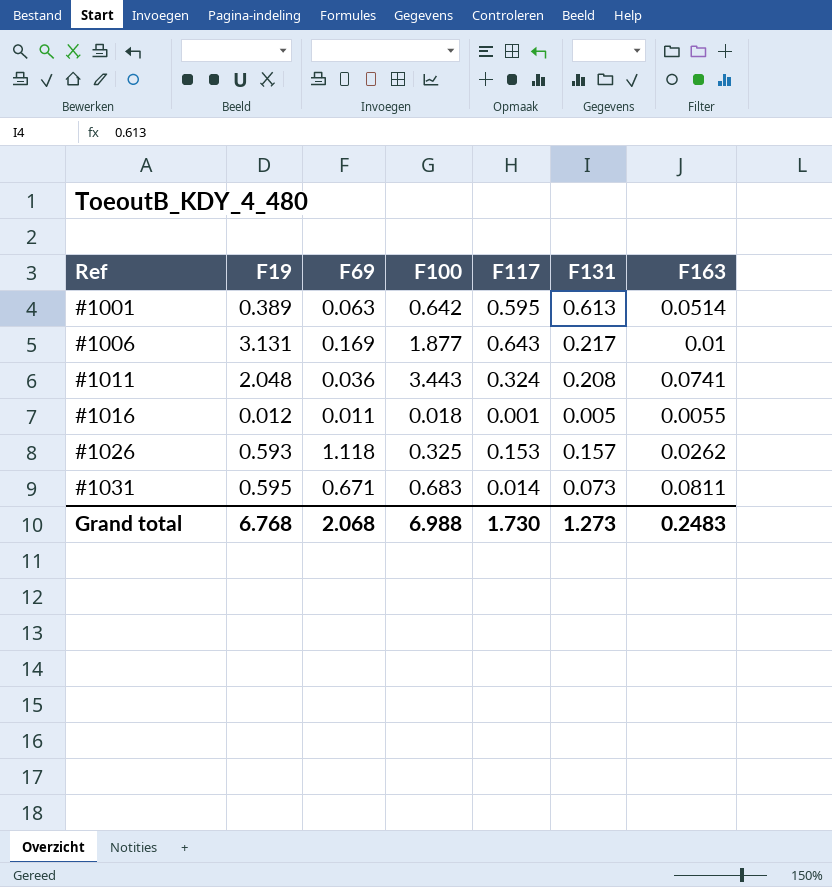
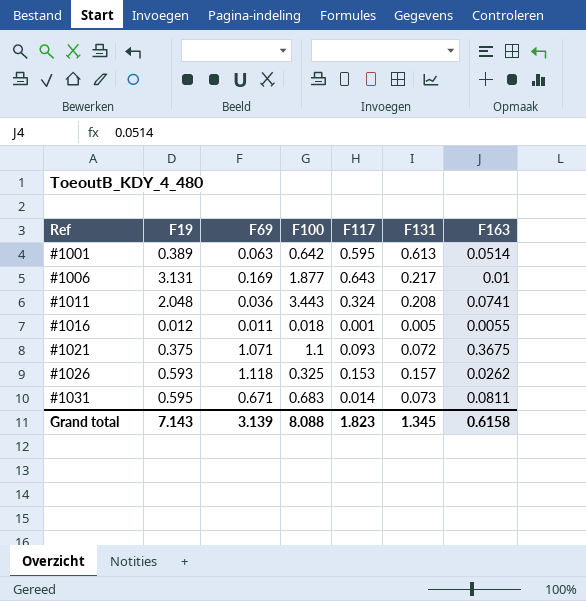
row #1021: none -> 0.375 | 1.071 | 1.1 | 0.093 | 0.072 | 0.3675
Grand total | F19: 6.768 -> 7.143
Grand total | F69: 2.068 -> 3.139
Grand total | F100: 6.988 -> 8.088
Grand total | F117: 1.730 -> 1.823
Grand total | F131: 1.273 -> 1.345
Grand total | F163: 0.2483 -> 0.6158

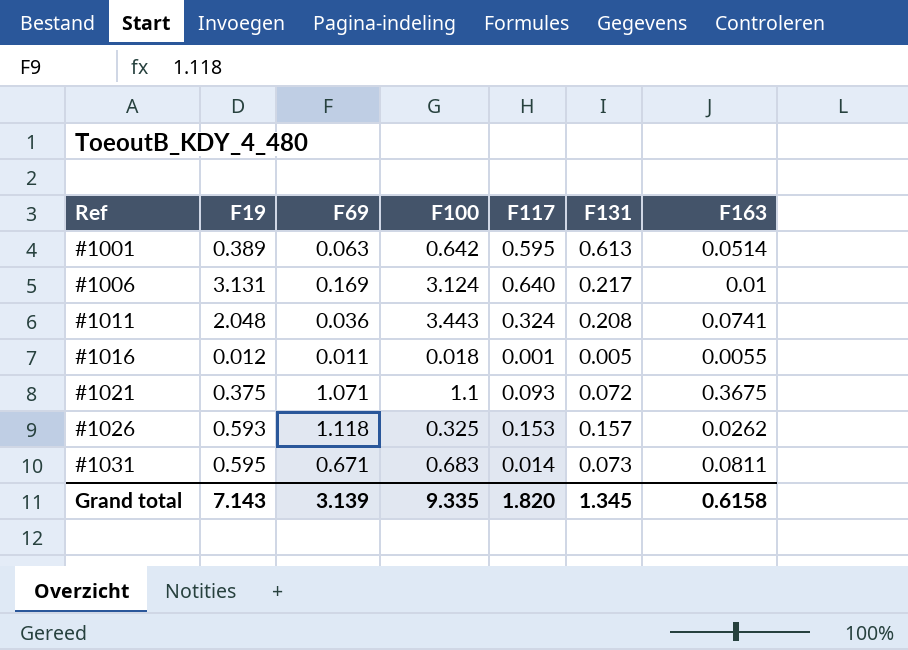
#1006 | F100: 1.877 -> 3.124
#1006 | F117: 0.643 -> 0.640
Grand total | F100: 8.088 -> 9.335
Grand total | F117: 1.823 -> 1.820

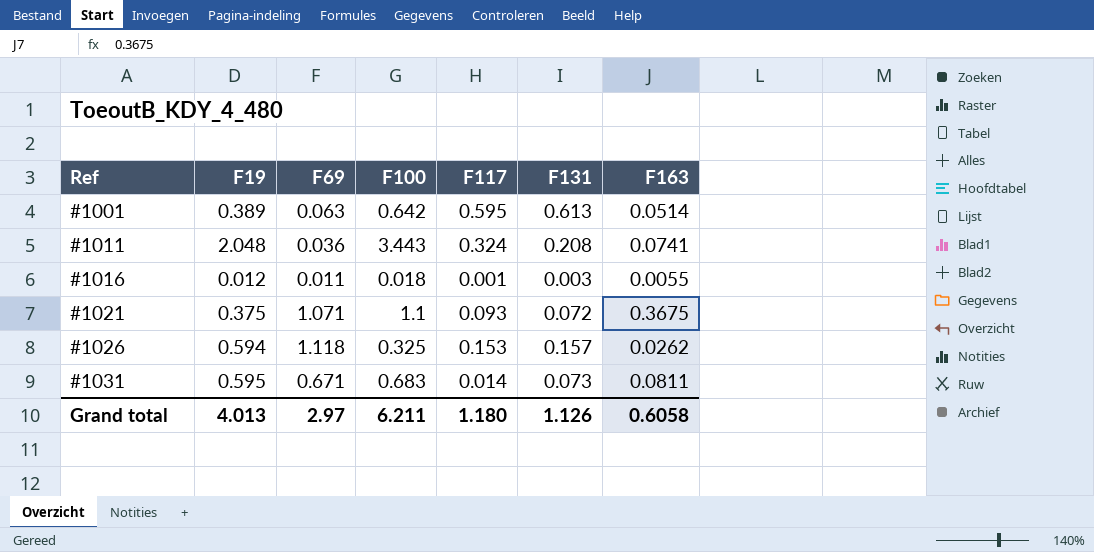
row #1006: 3.131 | 0.169 | 3.124 | 0.640 | 0.217 | 0.01 -> none
#1016 | F131: 0.005 -> 0.003
#1026 | F19: 0.593 -> 0.594
Grand total | F19: 7.143 -> 4.013
Grand total | F69: 3.139 -> 2.97
Grand total | F100: 9.335 -> 6.211
Grand total | F117: 1.820 -> 1.180
Grand total | F131: 1.345 -> 1.126
Grand total | F163: 0.6158 -> 0.6058

